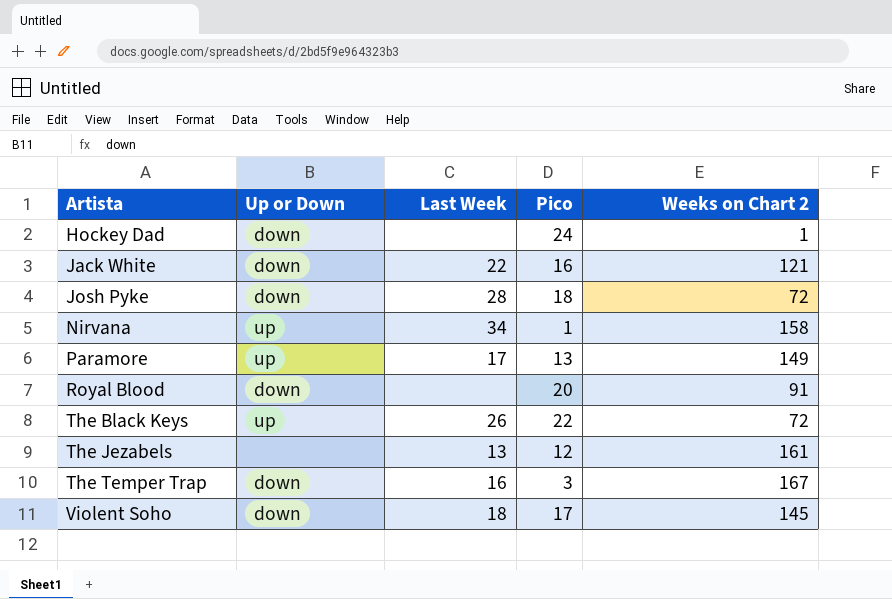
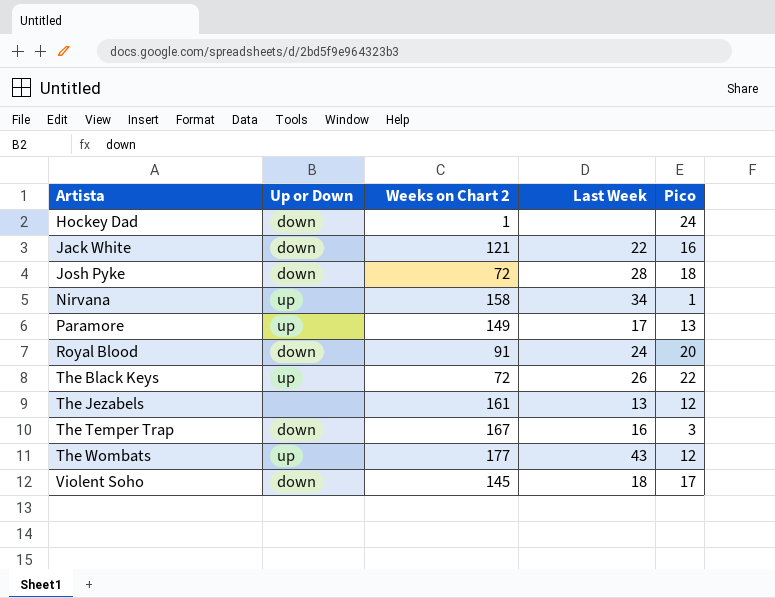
column Weeks on Chart 2 | position: 5 -> 3
Royal Blood | Last Week: none -> 24
row The Wombats: none -> up | 177 | 43 | 12

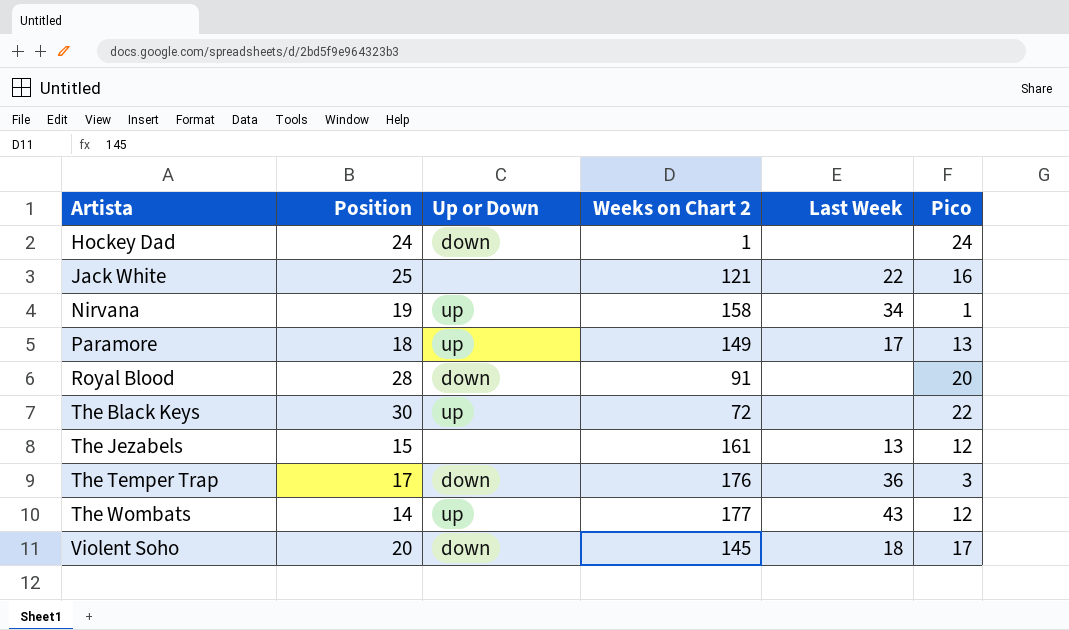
column Position | position: none -> 2
row Josh Pyke: down | 72 | 28 | 18 -> none
Jack White | Up or Down: down -> none
Royal Blood | Last Week: 24 -> none
The Black Keys | Last Week: 26 -> none
The Temper Trap | Weeks on Chart 2: 167 -> 176
The Temper Trap | Last Week: 16 -> 36

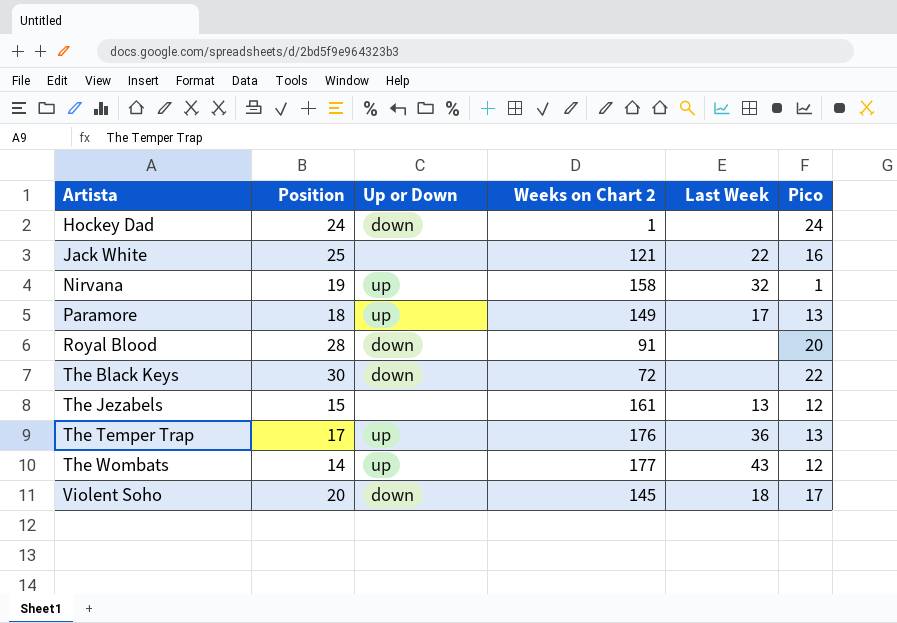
Nirvana | Last Week: 34 -> 32
The Black Keys | Up or Down: up -> down
The Temper Trap | Up or Down: down -> up
The Temper Trap | Pico: 3 -> 13

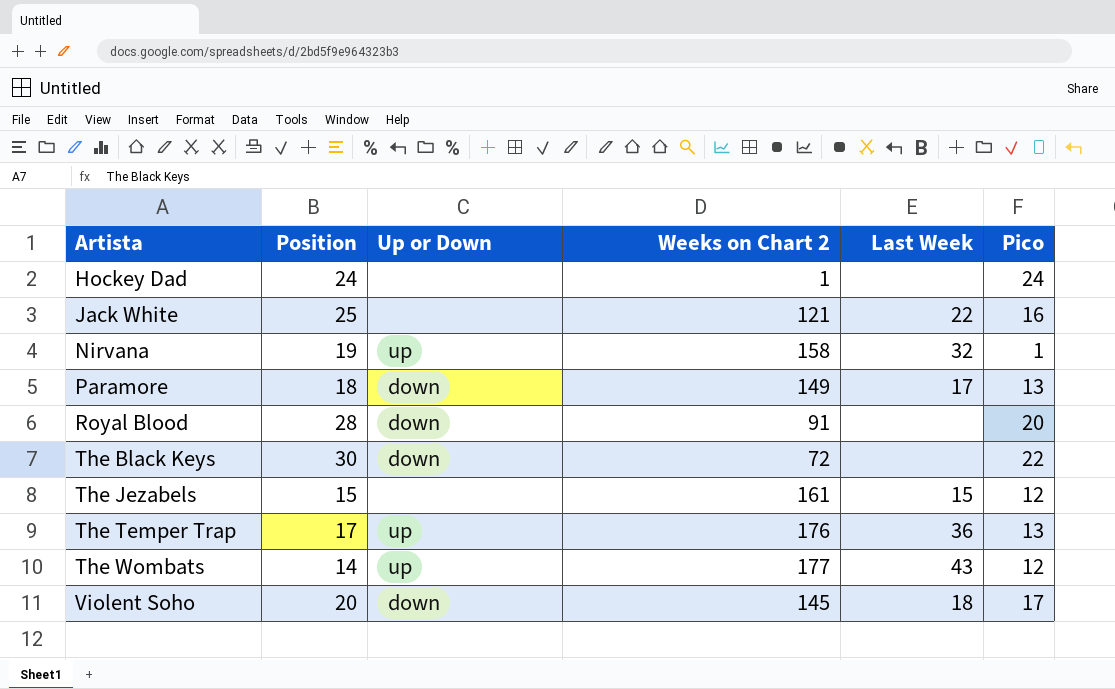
Hockey Dad | Up or Down: down -> none
Paramore | Up or Down: up -> down
The Jezabels | Last Week: 13 -> 15

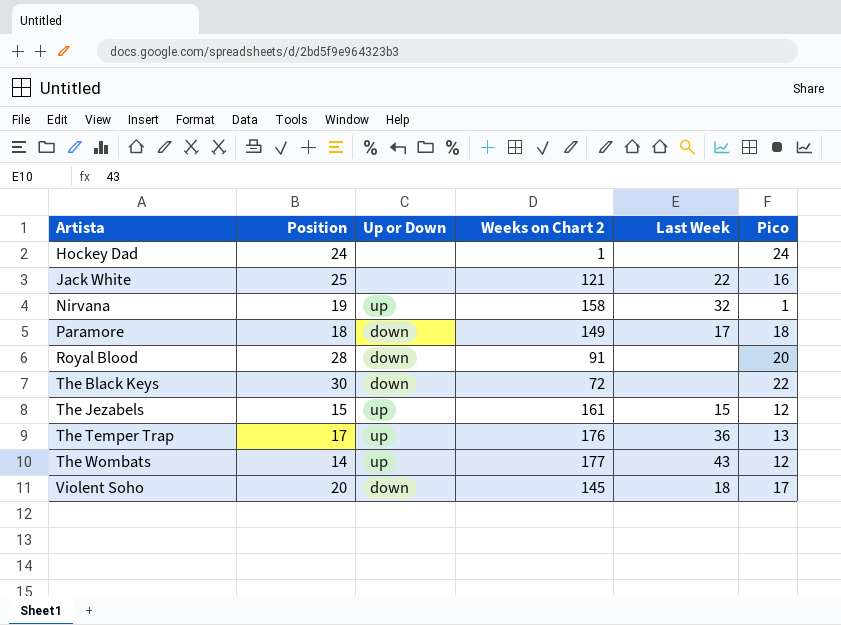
Paramore | Pico: 13 -> 18
The Jezabels | Up or Down: none -> up

